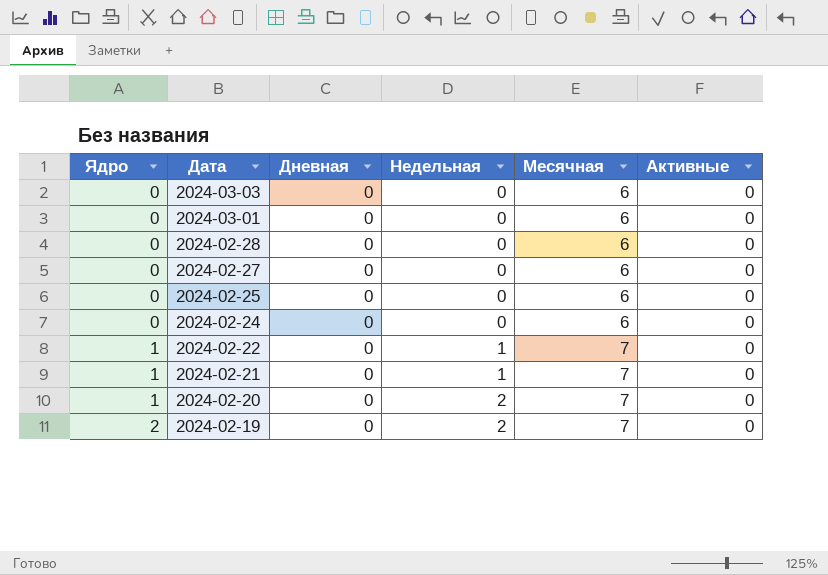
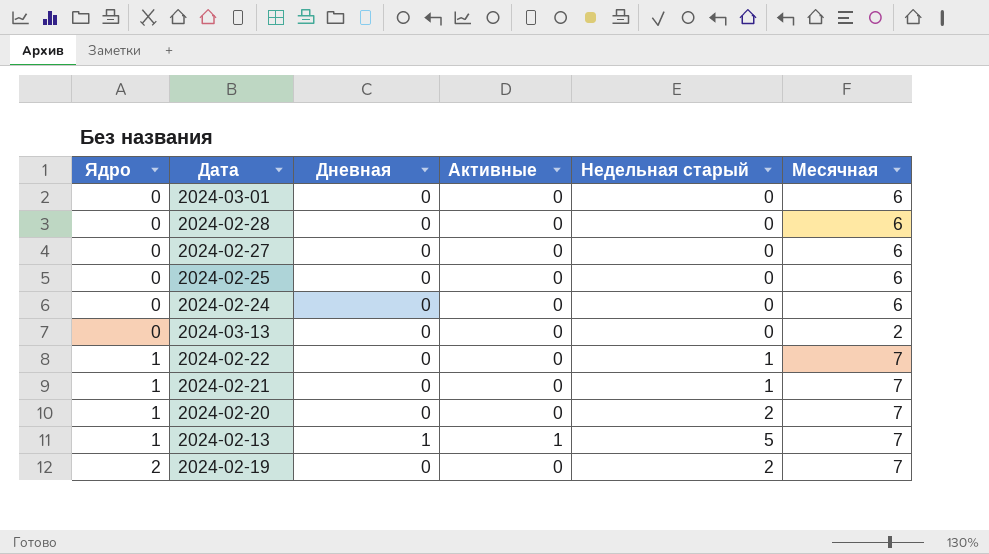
column Активные | position: 6 -> 4
column name: Недельная -> Недельная старый
row 2024-03-03: 0 | 0 | 0 | 6 | 0 -> none
row 2024-03-13: none -> 0 | 0 | 0 | 0 | 2
row 2024-02-13: none -> 1 | 1 | 1 | 5 | 7

